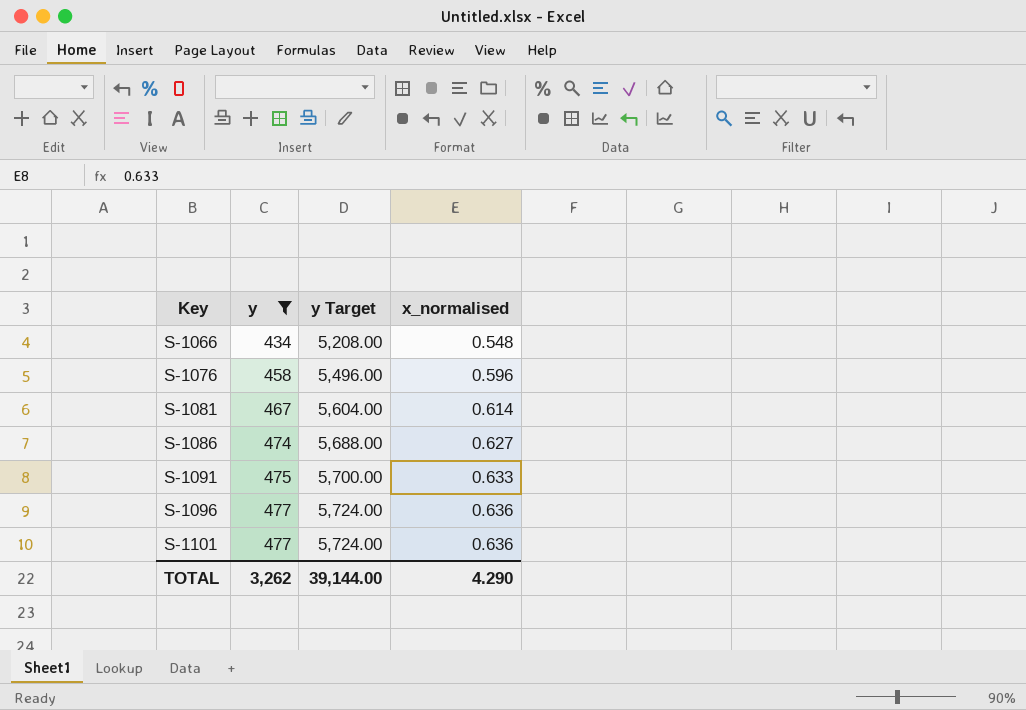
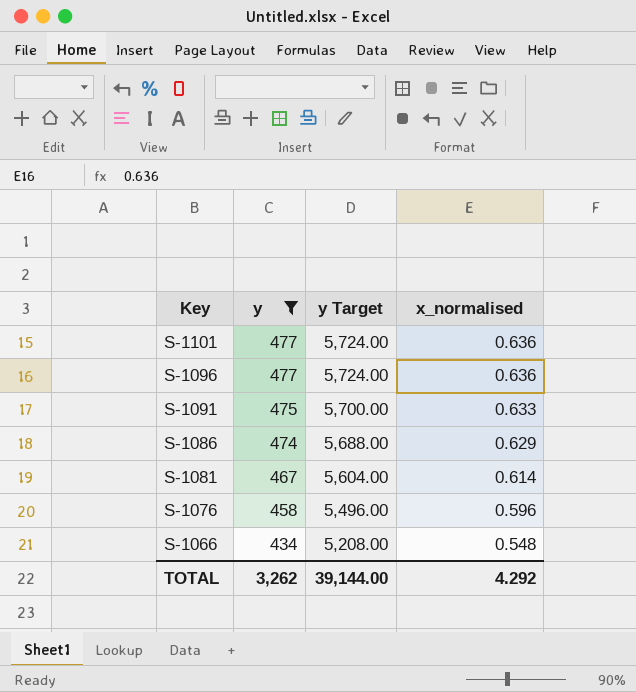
row order: Key ascending -> Key descending
S-1086 | x_normalised: 0.627 -> 0.629
TOTAL | x_normalised: 4.290 -> 4.292

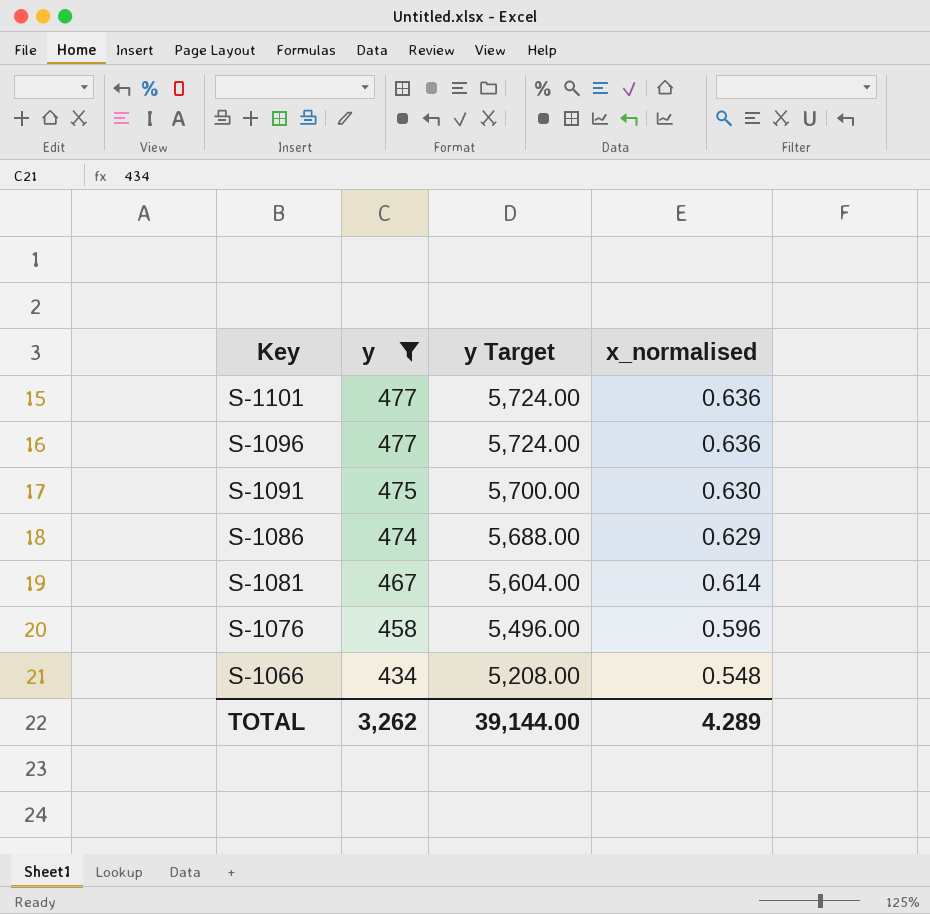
S-1091 | x_normalised: 0.633 -> 0.630
TOTAL | x_normalised: 4.292 -> 4.289

